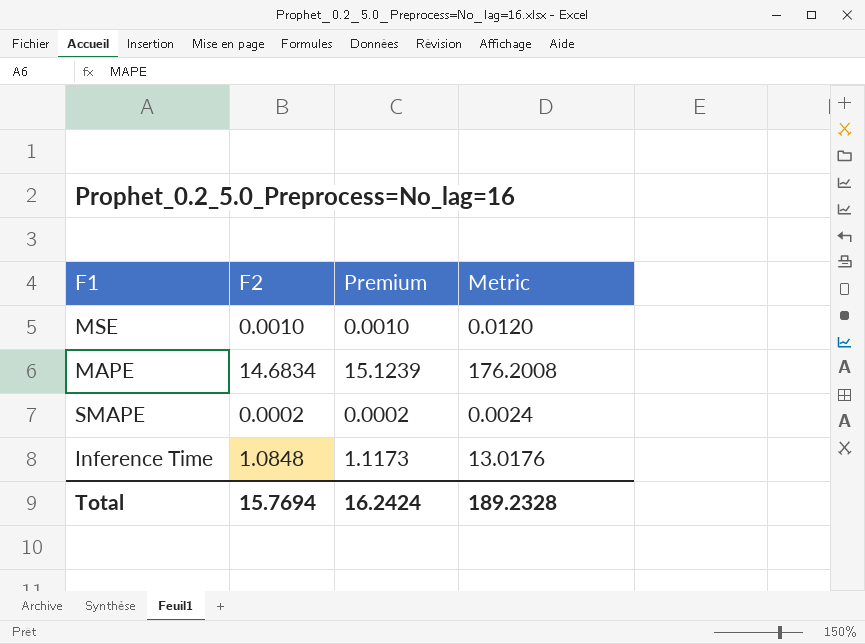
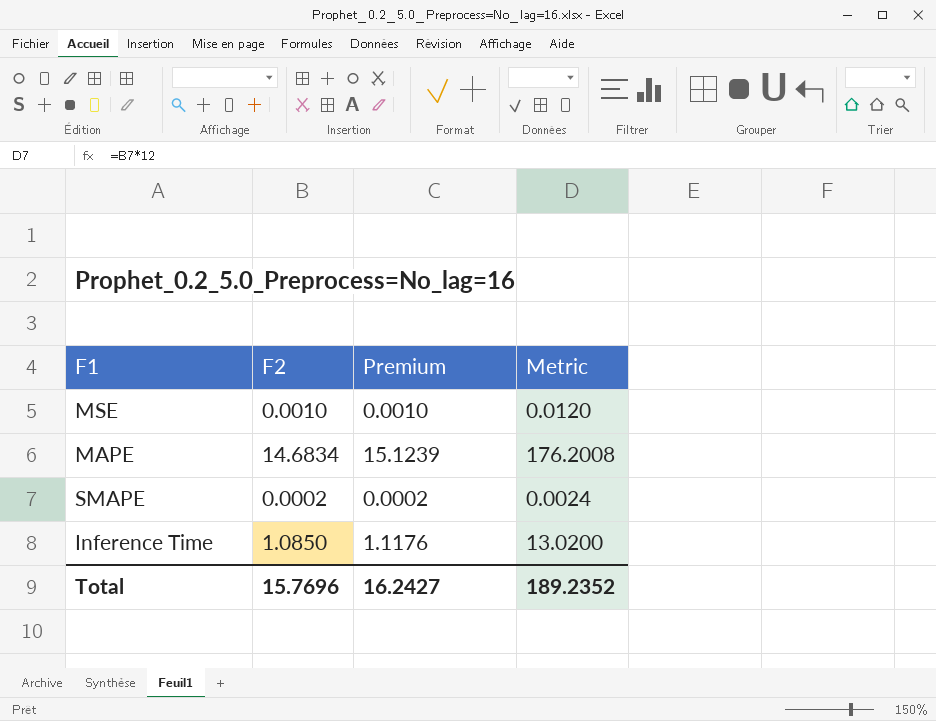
Inference Time | F2: 1.0848 -> 1.0850
Inference Time | Premium: 1.1173 -> 1.1176
Inference Time | Metric: 13.0176 -> 13.0200
Total | F2: 15.7694 -> 15.7696
Total | Premium: 16.2424 -> 16.2427
Total | Metric: 189.2328 -> 189.2352

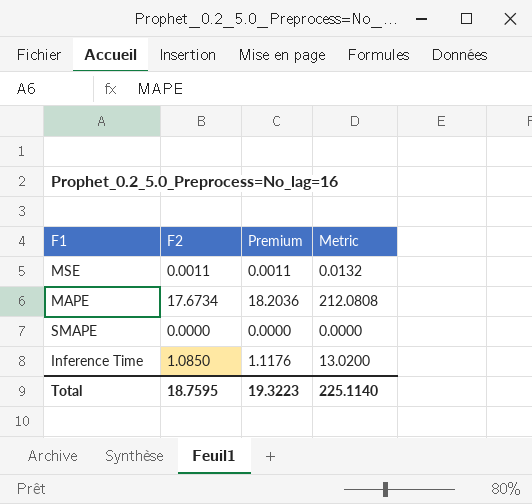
MSE | F2: 0.0010 -> 0.0011
MSE | Premium: 0.0010 -> 0.0011
MSE | Metric: 0.0120 -> 0.0132
MAPE | F2: 14.6834 -> 17.6734
MAPE | Premium: 15.1239 -> 18.2036
MAPE | Metric: 176.2008 -> 212.0808
SMAPE | F2: 0.0002 -> 0.0000
SMAPE | Premium: 0.0002 -> 0.0000
SMAPE | Metric: 0.0024 -> 0.0000
Total | F2: 15.7696 -> 18.7595
Total | Premium: 16.2427 -> 19.3223
Total | Metric: 189.2352 -> 225.1140

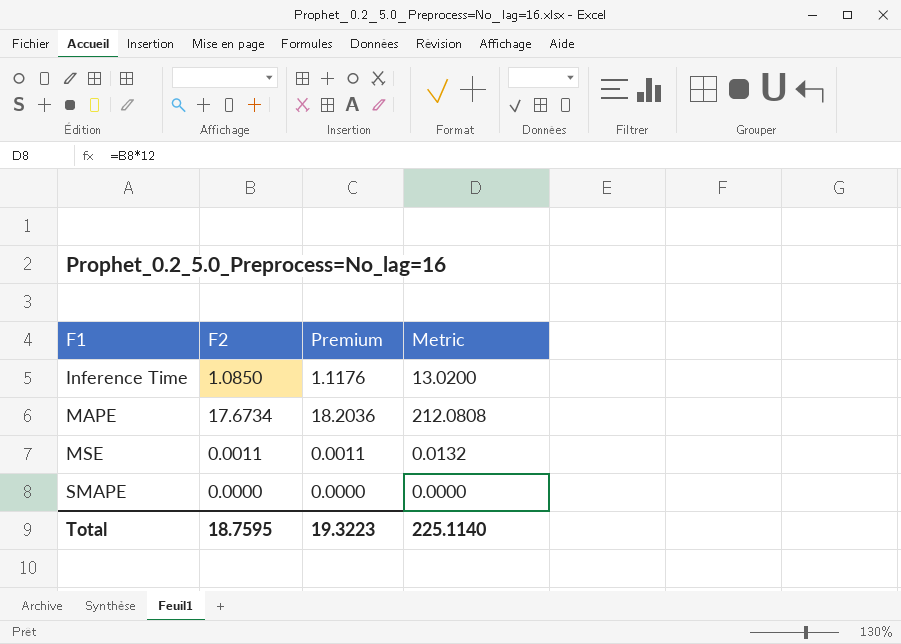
row order: none -> F1 ascending

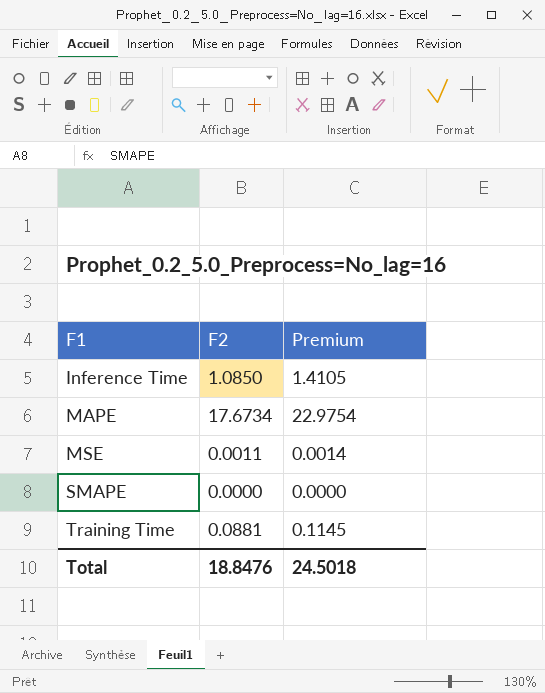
column Metric | formula: [F2] * 12 -> none
column Premium | formula: [F2] * 1.03 -> [F2] * 1.3
row Training Time: none -> 0.0881 | 0.1145
Total | F2: 18.7595 -> 18.8476
Total | Premium: 19.3223 -> 24.5018

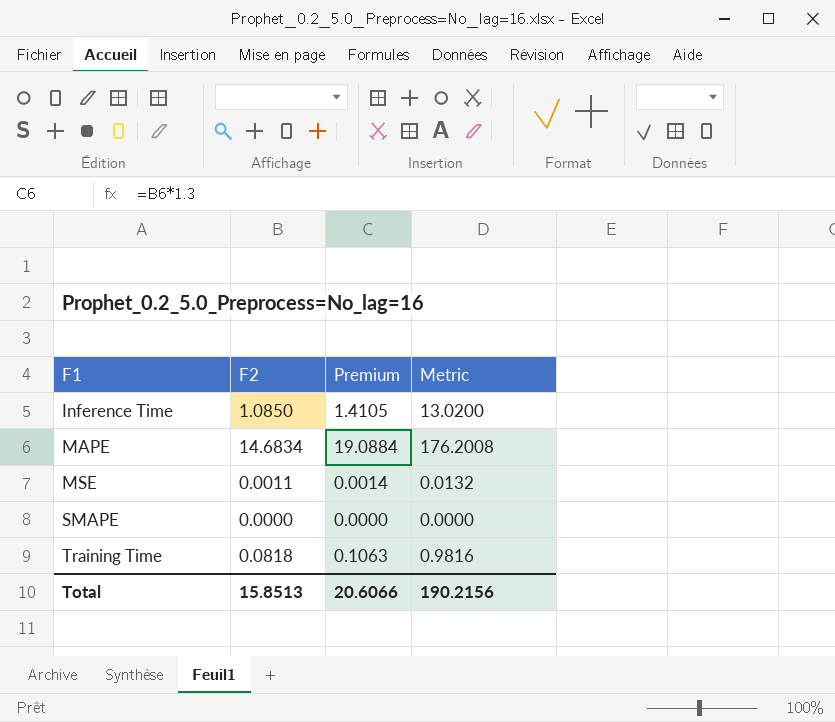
column Metric | formula: none -> [F2] * 12
MAPE | F2: 17.6734 -> 14.6834
MAPE | Premium: 22.9754 -> 19.0884
Training Time | F2: 0.0881 -> 0.0818
Training Time | Premium: 0.1145 -> 0.1063
Total | F2: 18.8476 -> 15.8513
Total | Premium: 24.5018 -> 20.6066

